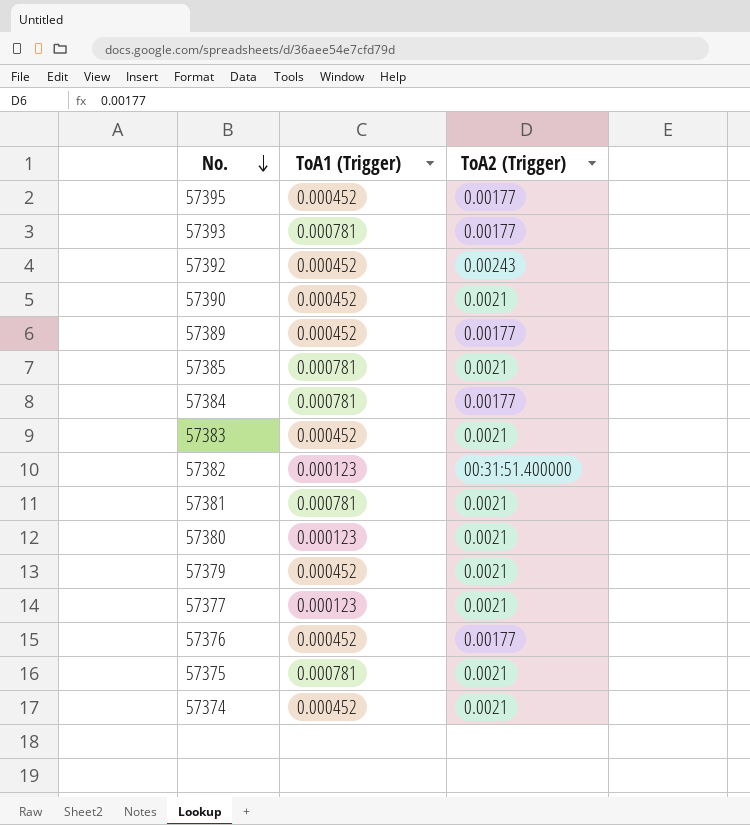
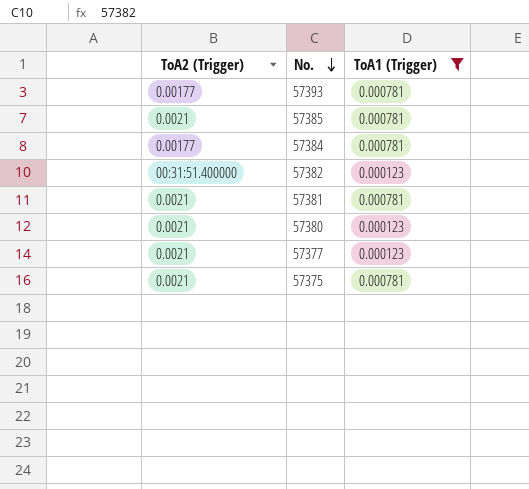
filter: none -> ToA1 (Trigger) != 0.000452
column ToA2 (Trigger) | position: 3 -> 1

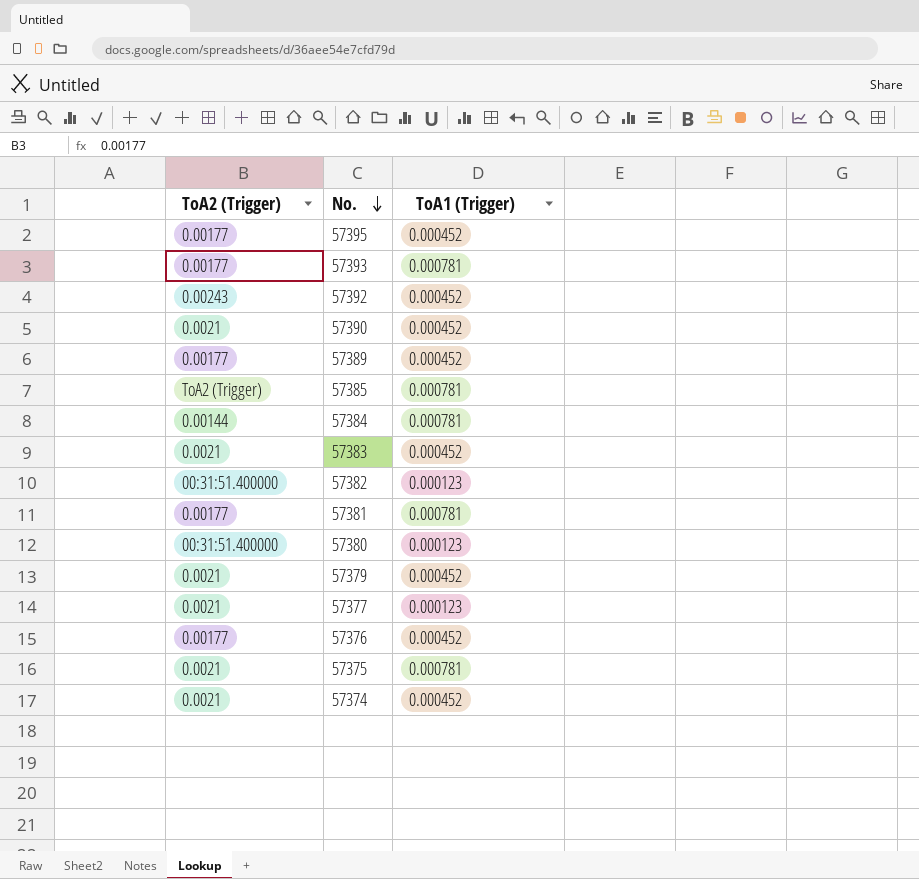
filter: ToA1 (Trigger) != 0.000452 -> none
57385 | ToA2 (Trigger): 0.0021 -> ToA2 (Trigger)
57384 | ToA2 (Trigger): 0.00177 -> 0.00144
57381 | ToA2 (Trigger): 0.0021 -> 0.00177
57380 | ToA2 (Trigger): 0.0021 -> 00:31:51.400000

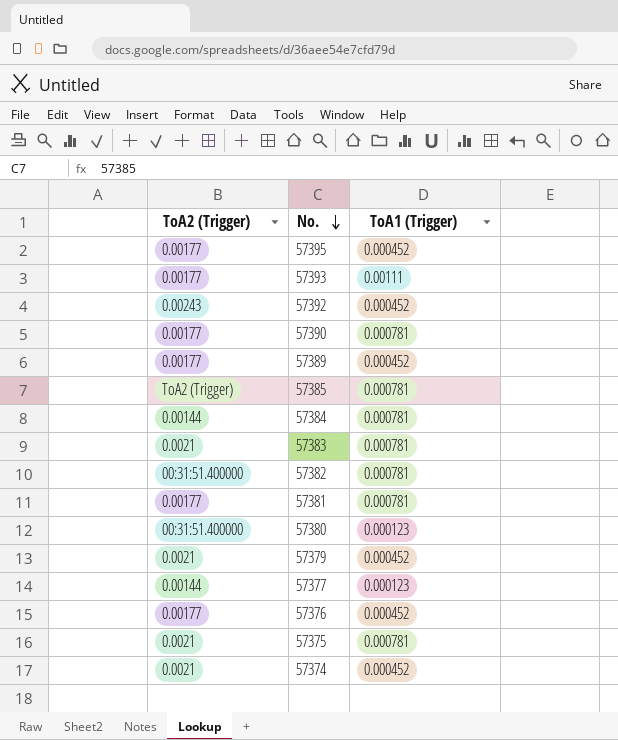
57393 | ToA1 (Trigger): 0.000781 -> 0.00111
57390 | ToA2 (Trigger): 0.0021 -> 0.00177
57390 | ToA1 (Trigger): 0.000452 -> 0.000781
57383 | ToA1 (Trigger): 0.000452 -> 0.000781
57382 | ToA1 (Trigger): 0.000123 -> 0.000781
57377 | ToA2 (Trigger): 0.0021 -> 0.00144

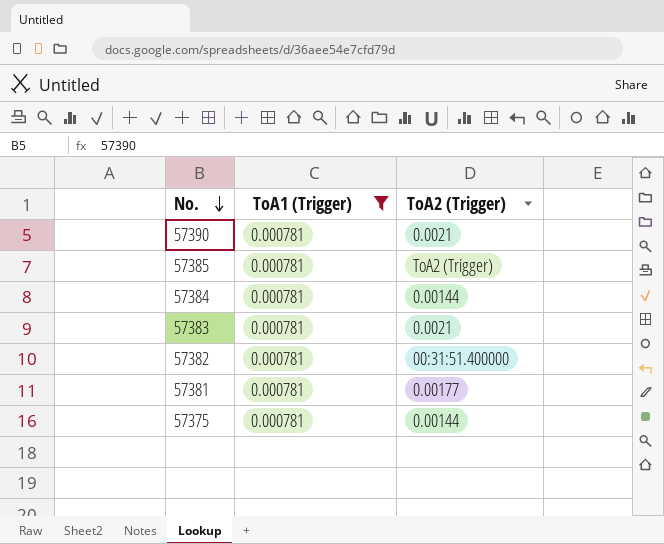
filter: none -> ToA1 (Trigger) = 0.000781
column ToA2 (Trigger) | position: 1 -> 3
57390 | ToA2 (Trigger): 0.00177 -> 0.0021
57375 | ToA2 (Trigger): 0.0021 -> 0.00144

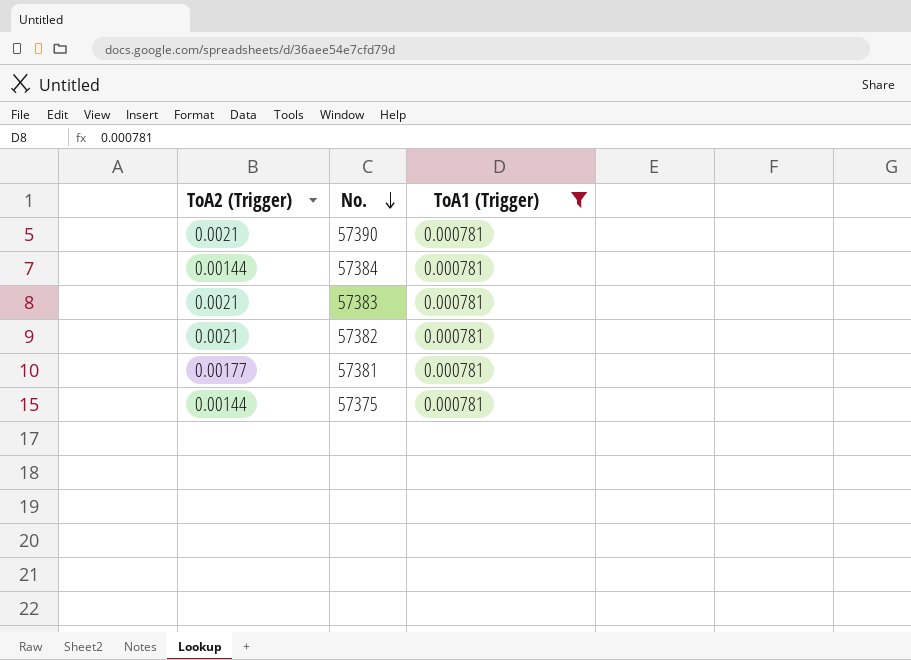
column ToA2 (Trigger) | position: 3 -> 1
row 57385: 0.000781 | ToA2 (Trigger) -> none
57382 | ToA2 (Trigger): 00:31:51.400000 -> 0.0021

